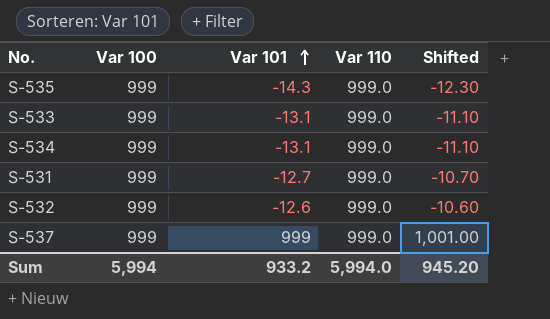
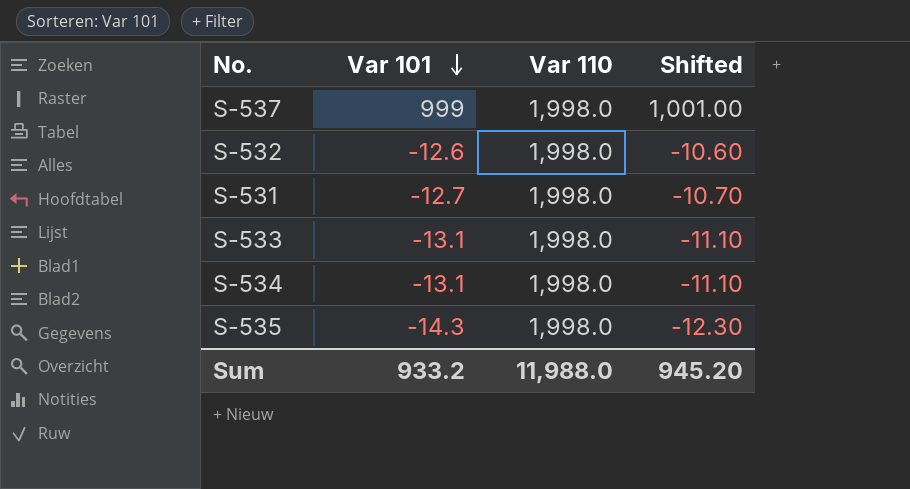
row order: Var 101 ascending -> Var 101 descending
column Var 100 | position: 2 -> none
S-537 | Var 110: 999.0 -> 1,998.0
S-532 | Var 110: 999.0 -> 1,998.0
S-531 | Var 110: 999.0 -> 1,998.0
S-533 | Var 110: 999.0 -> 1,998.0
S-534 | Var 110: 999.0 -> 1,998.0
S-535 | Var 110: 999.0 -> 1,998.0
Sum | Var 110: 5,994.0 -> 11,988.0

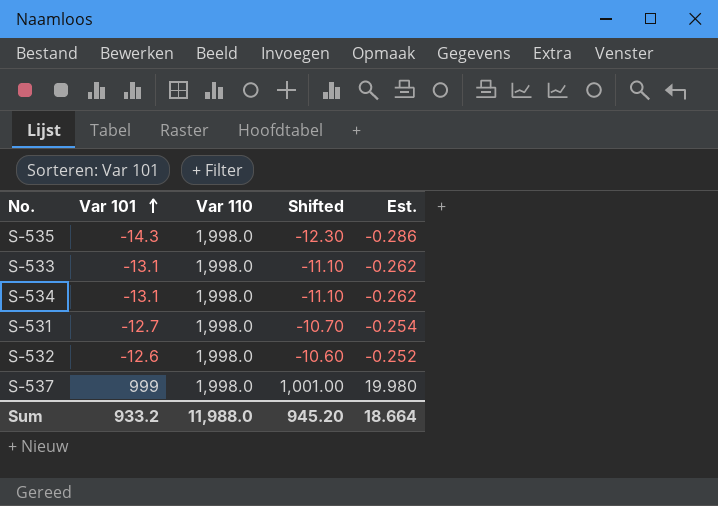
row order: Var 101 descending -> Var 101 ascending
column Est. | formula: none -> [Var 101] * 0.02

